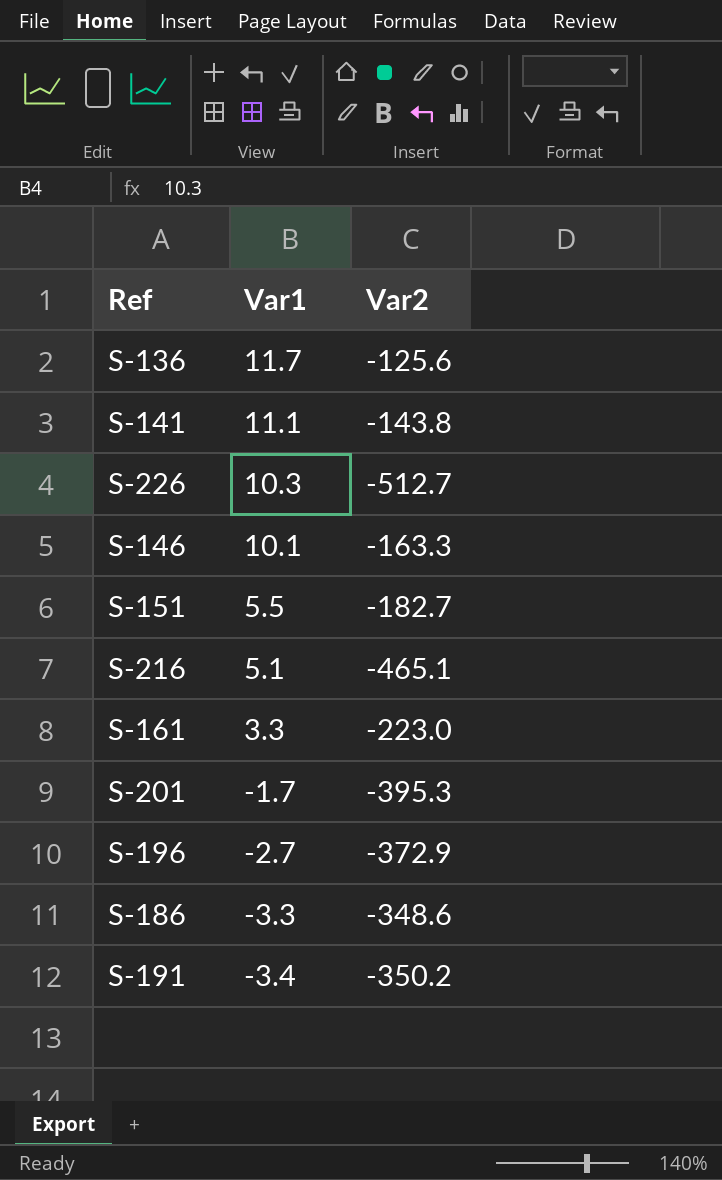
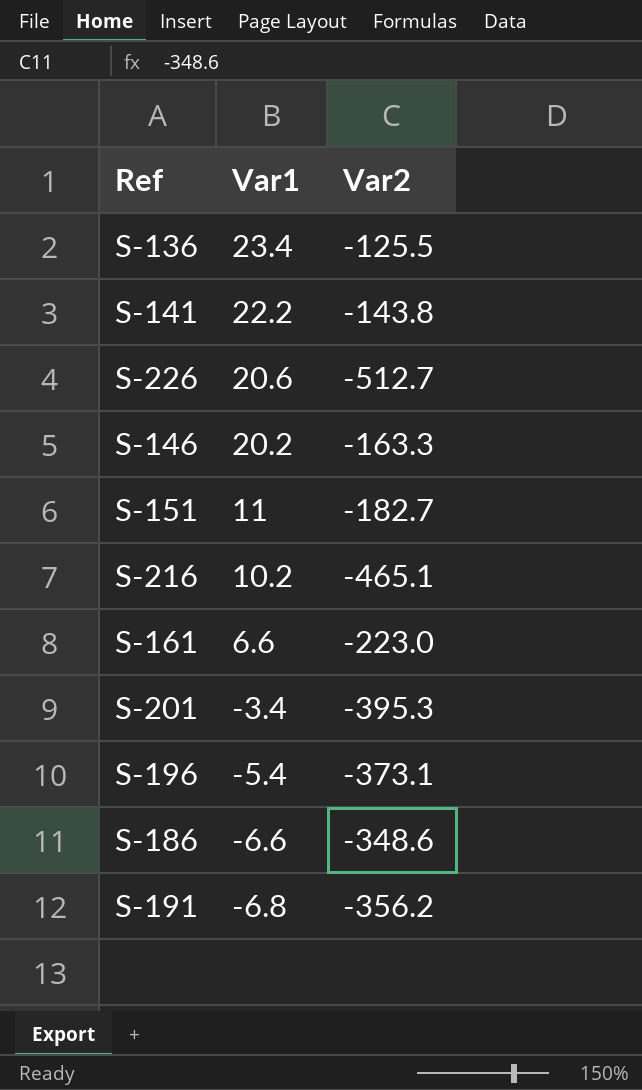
S-136 | Var1: 11.7 -> 23.4
S-136 | Var2: -125.6 -> -125.5
S-141 | Var1: 11.1 -> 22.2
S-226 | Var1: 10.3 -> 20.6
S-146 | Var1: 10.1 -> 20.2
S-151 | Var1: 5.5 -> 11
S-216 | Var1: 5.1 -> 10.2
S-161 | Var1: 3.3 -> 6.6
S-201 | Var1: -1.7 -> -3.4
S-196 | Var1: -2.7 -> -5.4
S-196 | Var2: -372.9 -> -373.1
S-186 | Var1: -3.3 -> -6.6
S-191 | Var1: -3.4 -> -6.8
S-191 | Var2: -350.2 -> -356.2

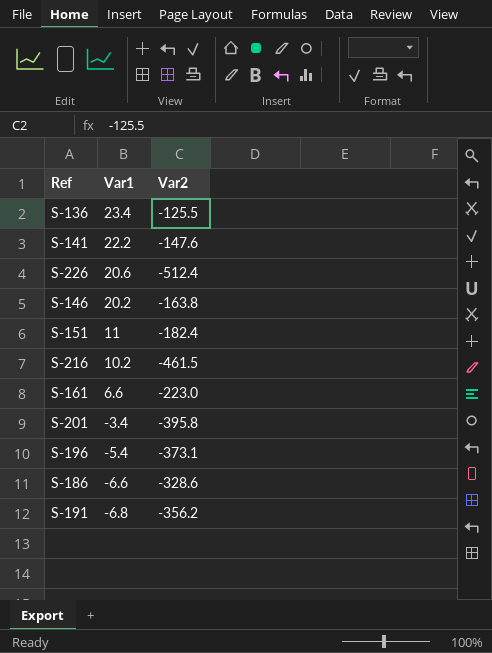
S-141 | Var2: -143.8 -> -147.6
S-226 | Var2: -512.7 -> -512.4
S-146 | Var2: -163.3 -> -163.8
S-151 | Var2: -182.7 -> -182.4
S-216 | Var2: -465.1 -> -461.5
S-201 | Var2: -395.3 -> -395.8
S-186 | Var2: -348.6 -> -328.6

